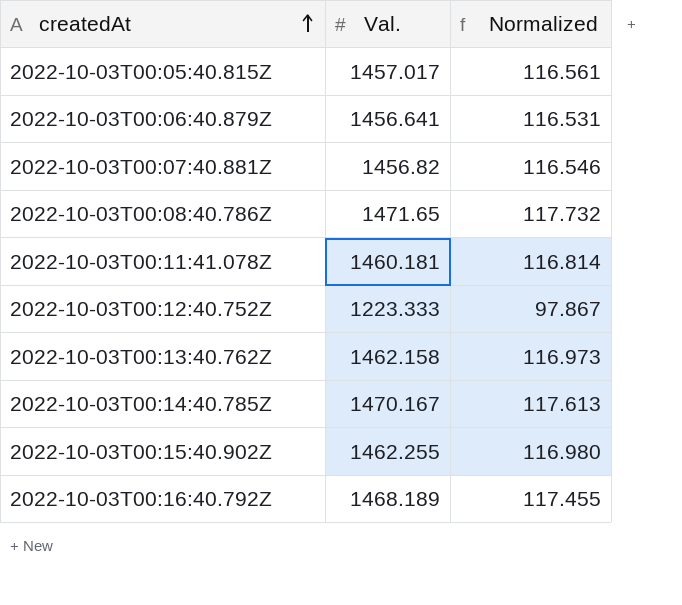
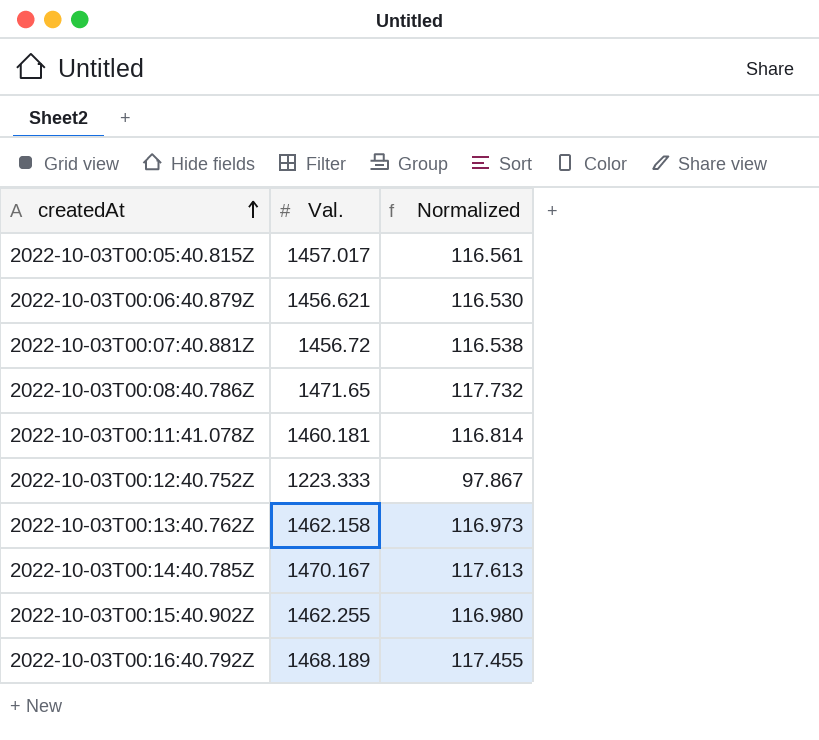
2022-10-03T00:06:40.879Z | Val.: 1456.641 -> 1456.621
2022-10-03T00:06:40.879Z | Normalized: 116.531 -> 116.530
2022-10-03T00:07:40.881Z | Val.: 1456.82 -> 1456.72
2022-10-03T00:07:40.881Z | Normalized: 116.546 -> 116.538

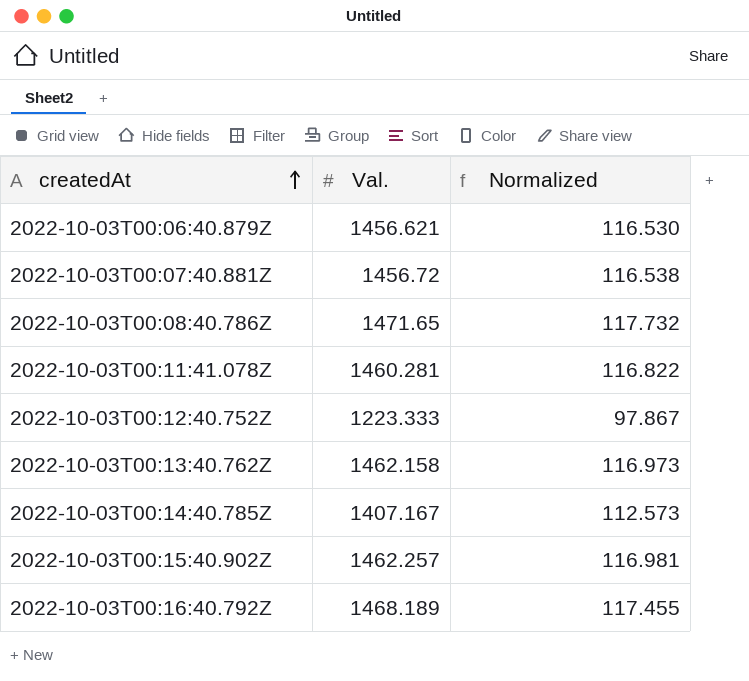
row 2022-10-03T00:05:40.815Z: 1457.017 | 116.561 -> none
2022-10-03T00:11:41.078Z | Val.: 1460.181 -> 1460.281
2022-10-03T00:11:41.078Z | Normalized: 116.814 -> 116.822
2022-10-03T00:14:40.785Z | Val.: 1470.167 -> 1407.167
2022-10-03T00:14:40.785Z | Normalized: 117.613 -> 112.573
2022-10-03T00:15:40.902Z | Val.: 1462.255 -> 1462.257
2022-10-03T00:15:40.902Z | Normalized: 116.980 -> 116.981

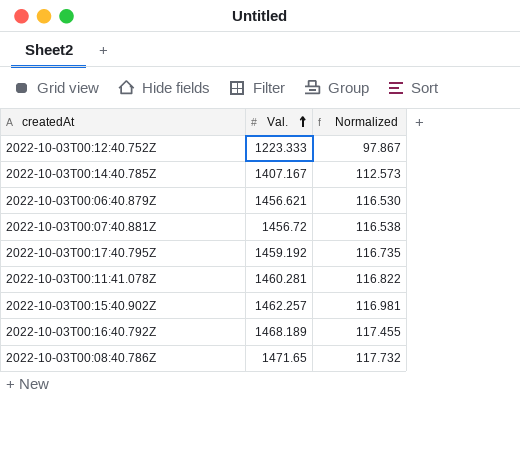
row order: createdAt ascending -> Val. ascending
row 2022-10-03T00:13:40.762Z: 1462.158 | 116.973 -> none
row 2022-10-03T00:17:40.795Z: none -> 1459.192 | 116.735

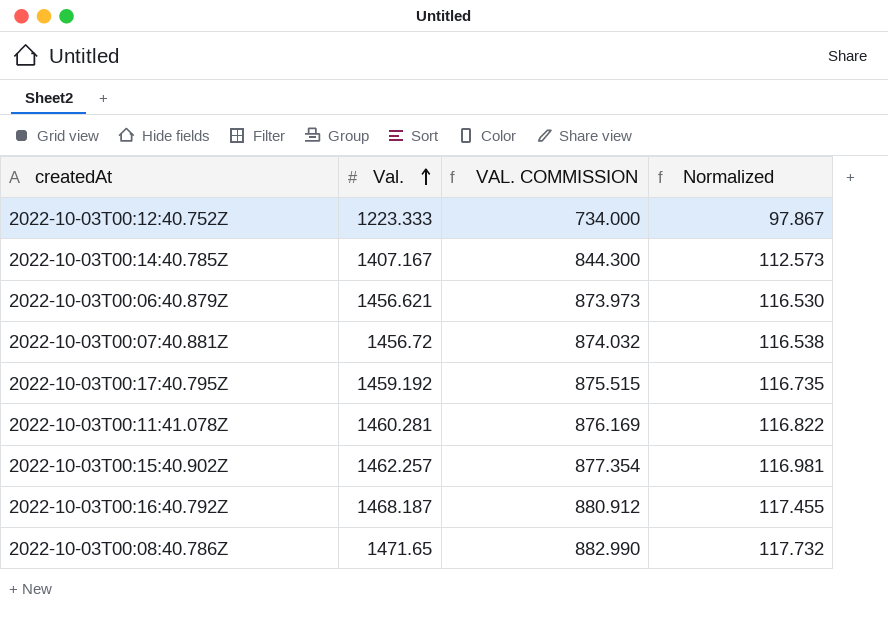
column VAL. COMMISSION | formula: none -> [Val.] * 0.6
2022-10-03T00:16:40.792Z | Val.: 1468.189 -> 1468.187

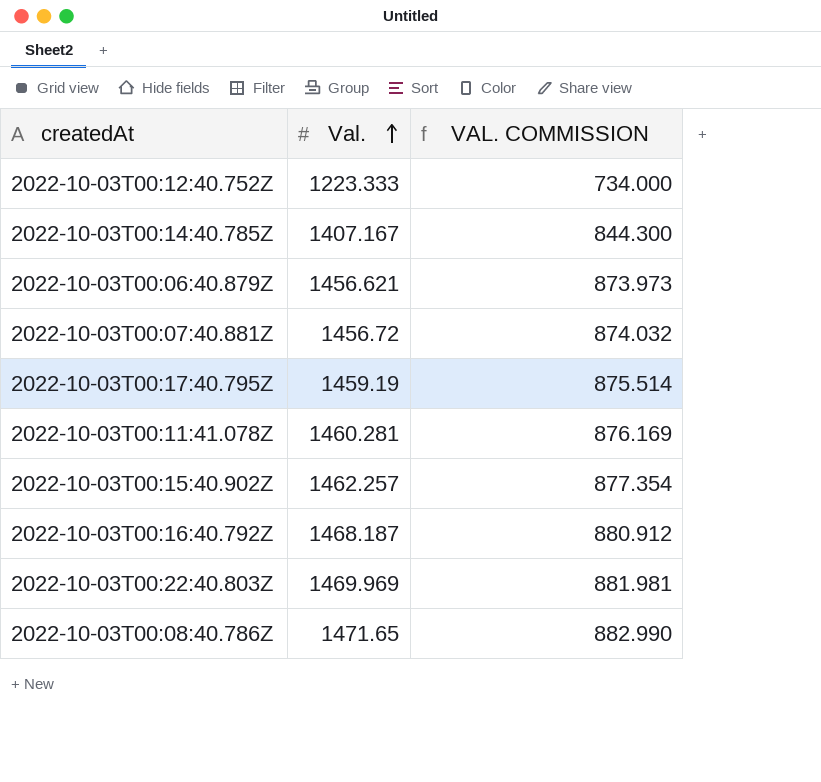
column Normalized | formula: [Val.] * 0.08 -> none
2022-10-03T00:17:40.795Z | Val.: 1459.192 -> 1459.19
2022-10-03T00:17:40.795Z | VAL. COMMISSION: 875.515 -> 875.514
row 2022-10-03T00:22:40.803Z: none -> 1469.969 | 881.981

